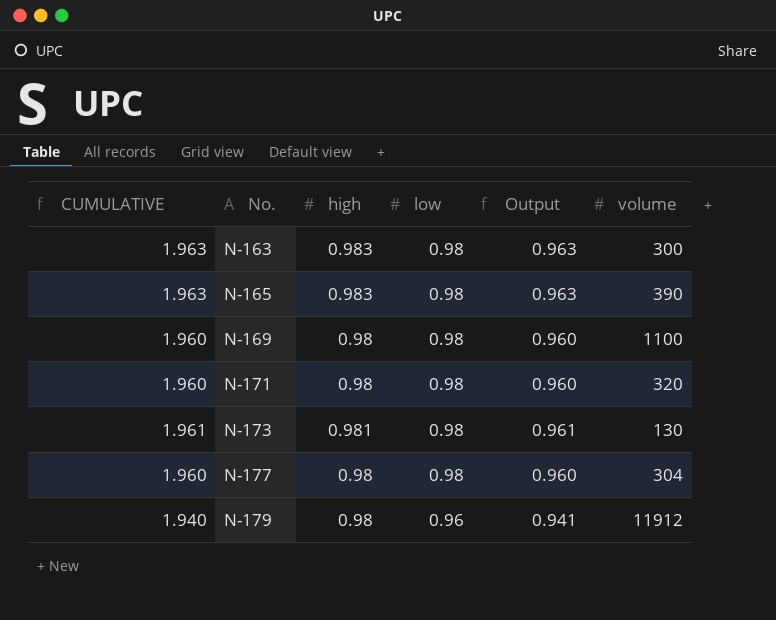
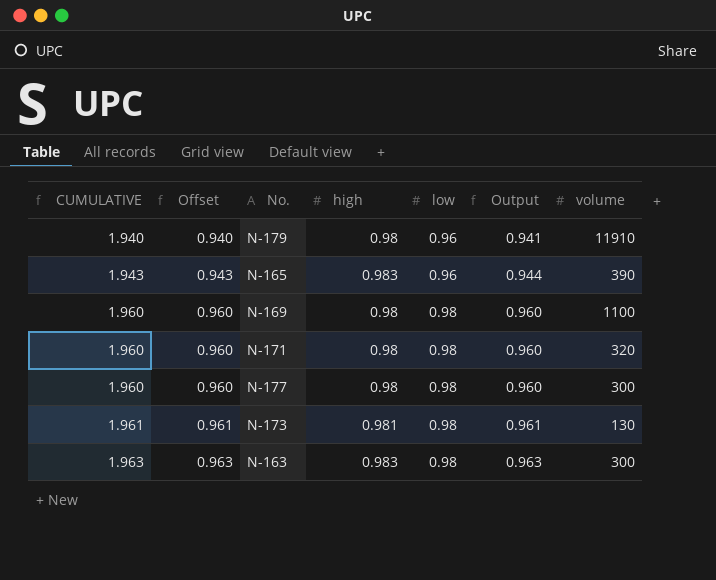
row order: No. ascending -> CUMULATIVE ascending
column Offset | formula: none -> [CUMULATIVE] - 1
N-179 | volume: 11912 -> 11910
N-165 | CUMULATIVE: 1.963 -> 1.943
N-165 | low: 0.98 -> 0.96
N-165 | Output: 0.963 -> 0.944
N-177 | volume: 304 -> 300

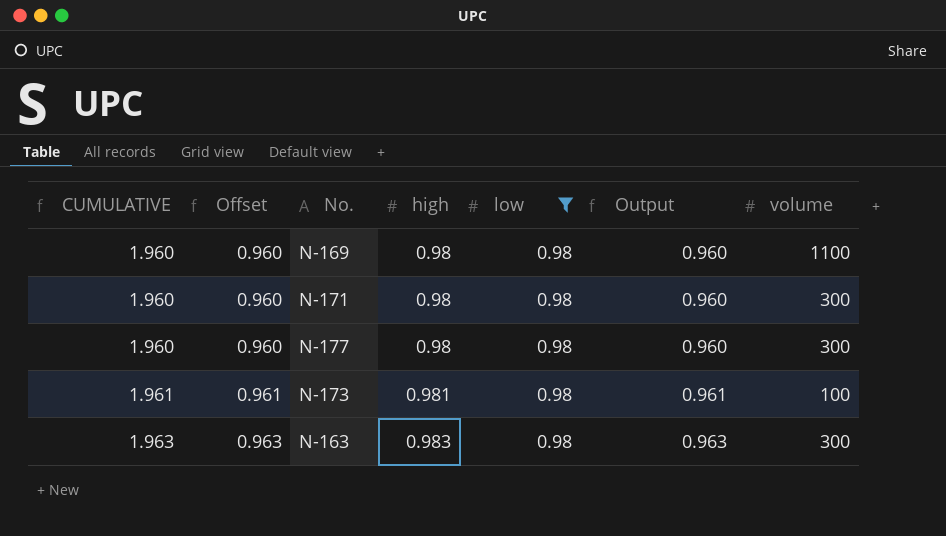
filter: none -> low = 0.98
N-171 | volume: 320 -> 300
N-173 | volume: 130 -> 100

